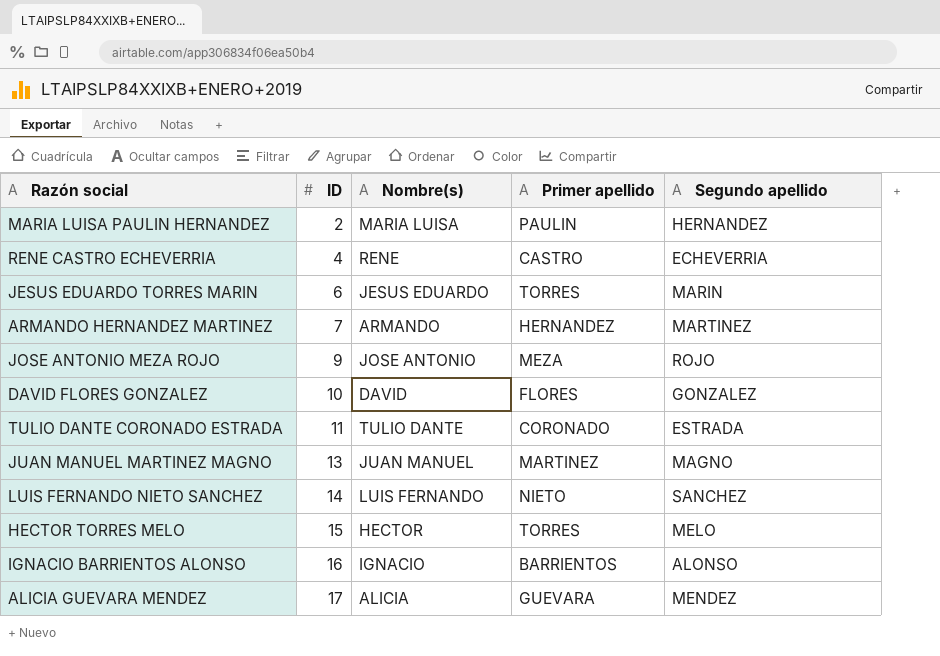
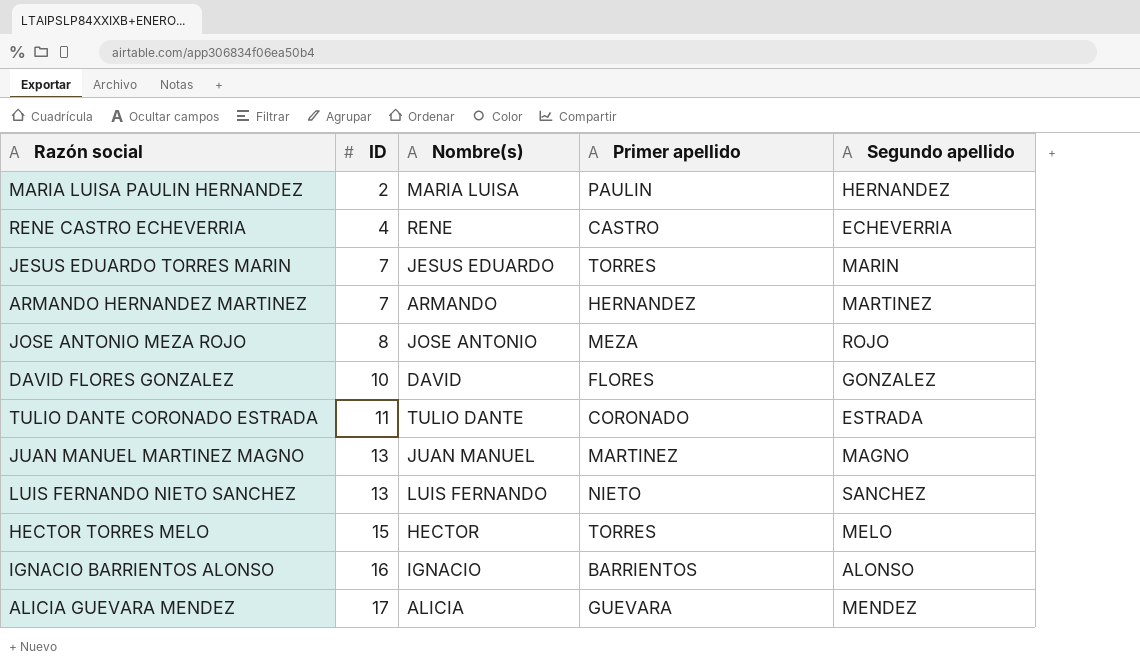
JESUS EDUARDO TORRES MARIN | ID: 6 -> 7
JOSE ANTONIO MEZA ROJO | ID: 9 -> 8
LUIS FERNANDO NIETO SANCHEZ | ID: 14 -> 13

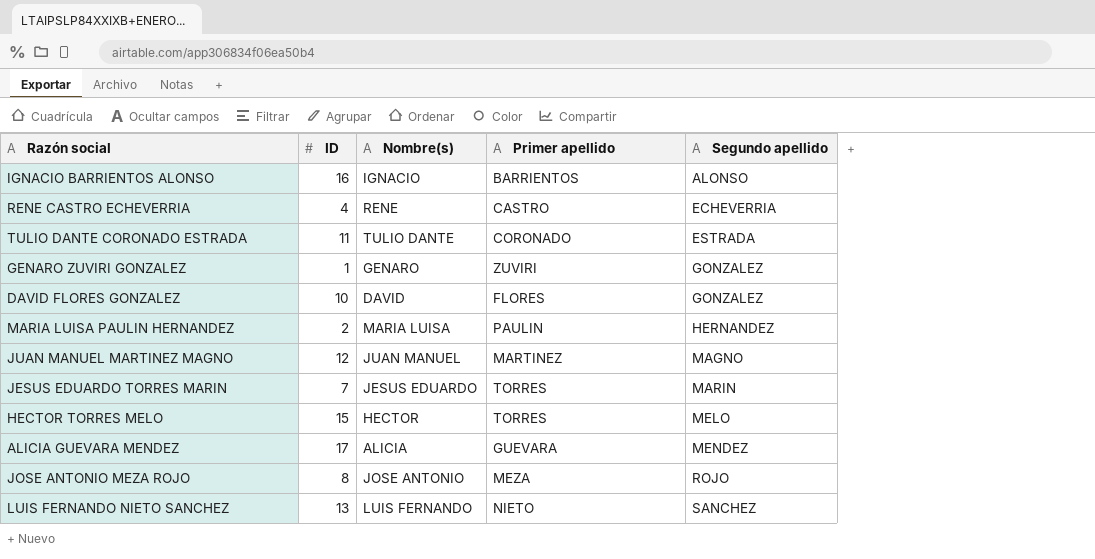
row order: ID ascending -> Segundo apellido ascending
row ARMANDO HERNANDEZ MARTINEZ: 7 | ARMANDO | HERNANDEZ | MARTINEZ -> none
row GENARO ZUVIRI GONZALEZ: none -> 1 | GENARO | ZUVIRI | GONZALEZ
JUAN MANUEL MARTINEZ MAGNO | ID: 13 -> 12

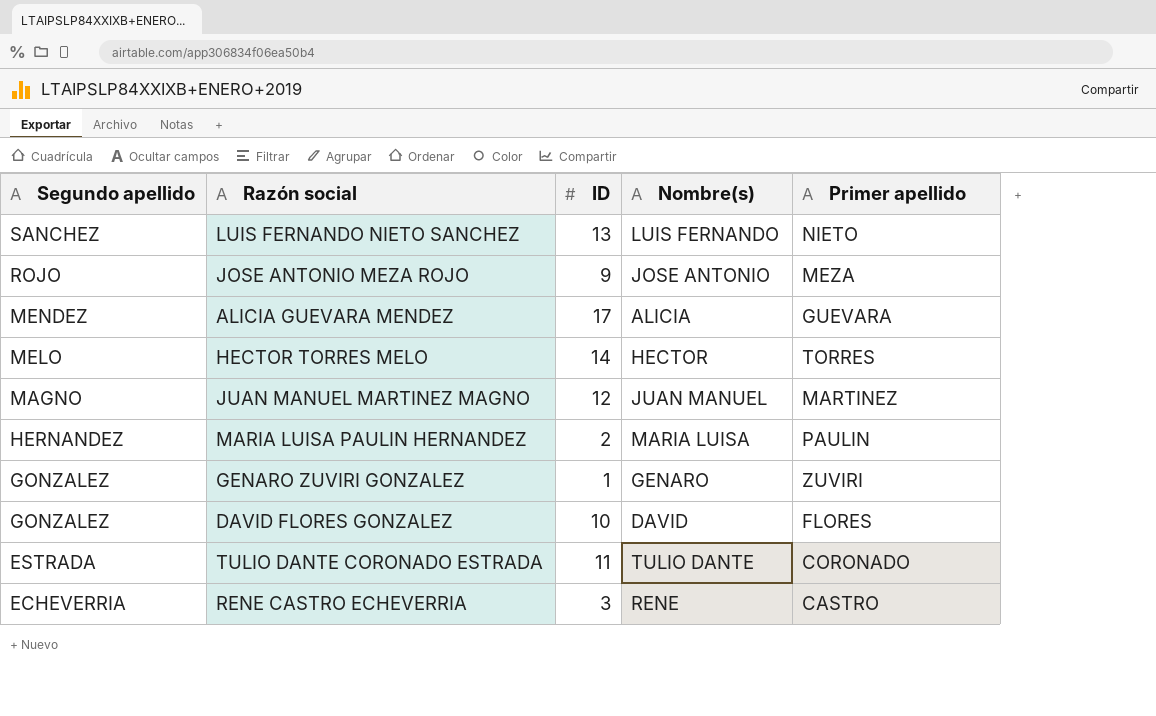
row order: Segundo apellido ascending -> Segundo apellido descending
column Segundo apellido | position: 5 -> 1
row IGNACIO BARRIENTOS ALONSO: 16 | IGNACIO | BARRIENTOS | ALONSO -> none
row JESUS EDUARDO TORRES MARIN: 7 | JESUS EDUARDO | TORRES | MARIN -> none
JOSE ANTONIO MEZA ROJO | ID: 8 -> 9
HECTOR TORRES MELO | ID: 15 -> 14
RENE CASTRO ECHEVERRIA | ID: 4 -> 3

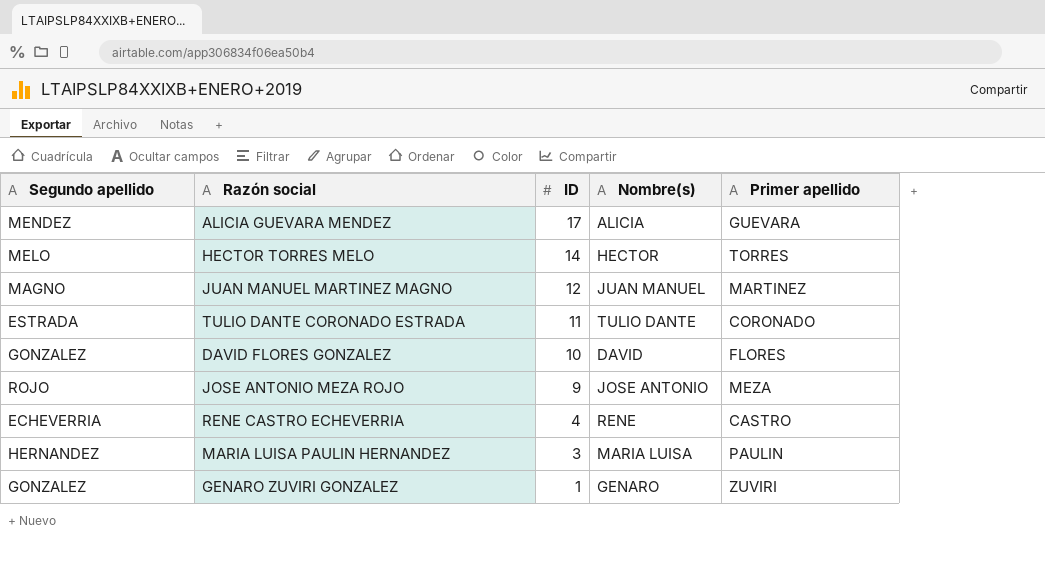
row order: Segundo apellido descending -> ID descending
row LUIS FERNANDO NIETO SANCHEZ: SANCHEZ | 13 | LUIS FERNANDO | NIETO -> none
RENE CASTRO ECHEVERRIA | ID: 3 -> 4
MARIA LUISA PAULIN HERNANDEZ | ID: 2 -> 3

